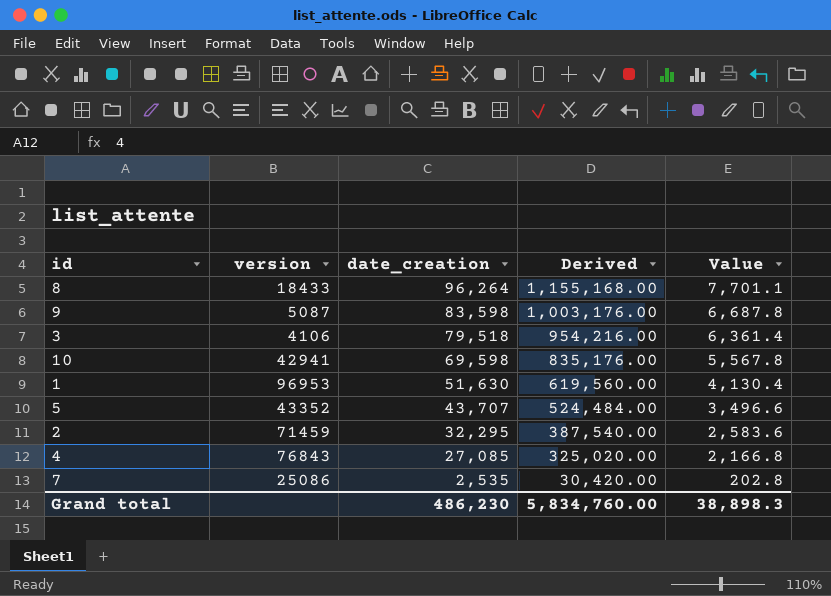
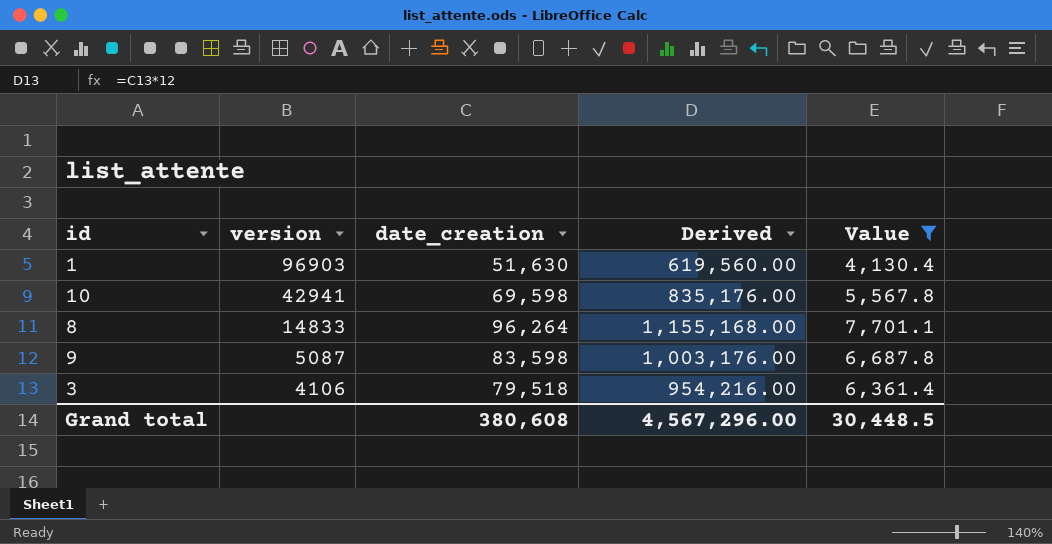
filter: none -> Value >= 4,130.4
row order: date_creation descending -> version descending
1 | version: 96953 -> 96903
8 | version: 18433 -> 14833
Grand total | date_creation: 486,230 -> 380,608
Grand total | Derived: 5,834,760.00 -> 4,567,296.00
Grand total | Value: 38,898.3 -> 30,448.5

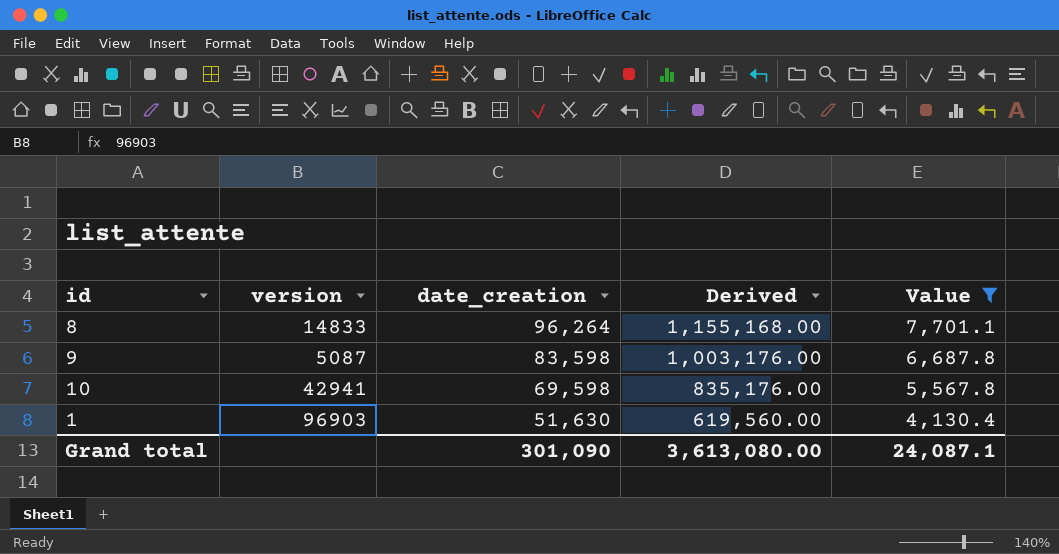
row order: version descending -> date_creation descending
row 3: 4106 | 79,518 | 954,216.00 | 6,361.4 -> none
Grand total | date_creation: 380,608 -> 301,090
Grand total | Derived: 4,567,296.00 -> 3,613,080.00
Grand total | Value: 30,448.5 -> 24,087.1

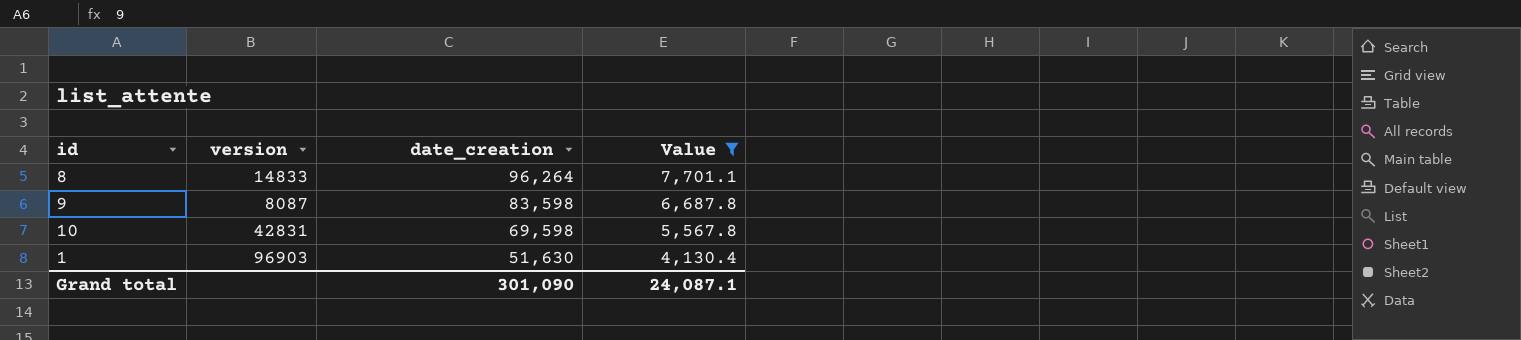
column Derived | formula: [date_creation] * 12 -> none
9 | version: 5087 -> 8087
10 | version: 42941 -> 42831

